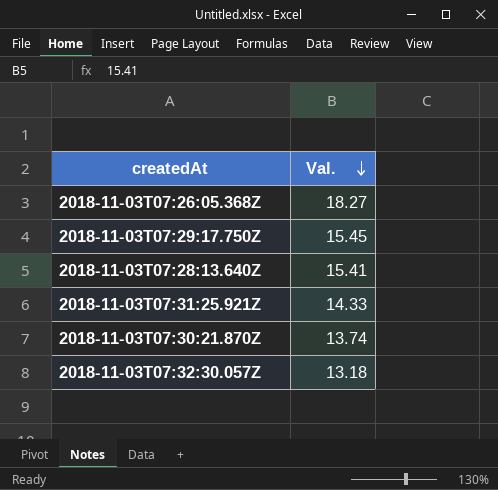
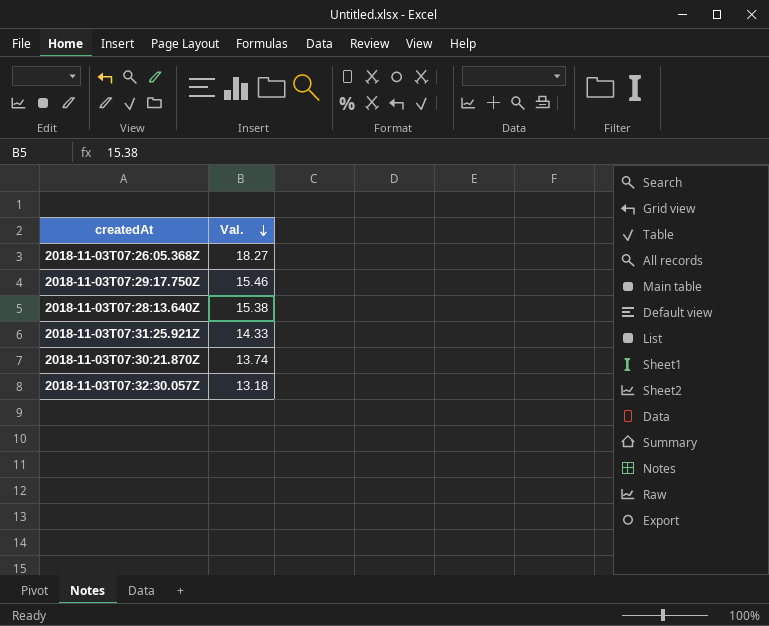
2018-11-03T07:29:17.750Z | Val.: 15.45 -> 15.46
2018-11-03T07:28:13.640Z | Val.: 15.41 -> 15.38

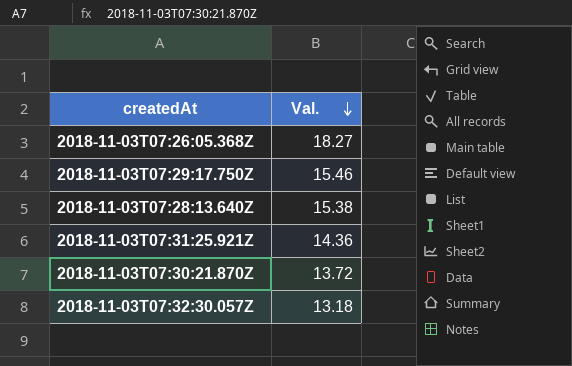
2018-11-03T07:31:25.921Z | Val.: 14.33 -> 14.36
2018-11-03T07:30:21.870Z | Val.: 13.74 -> 13.72

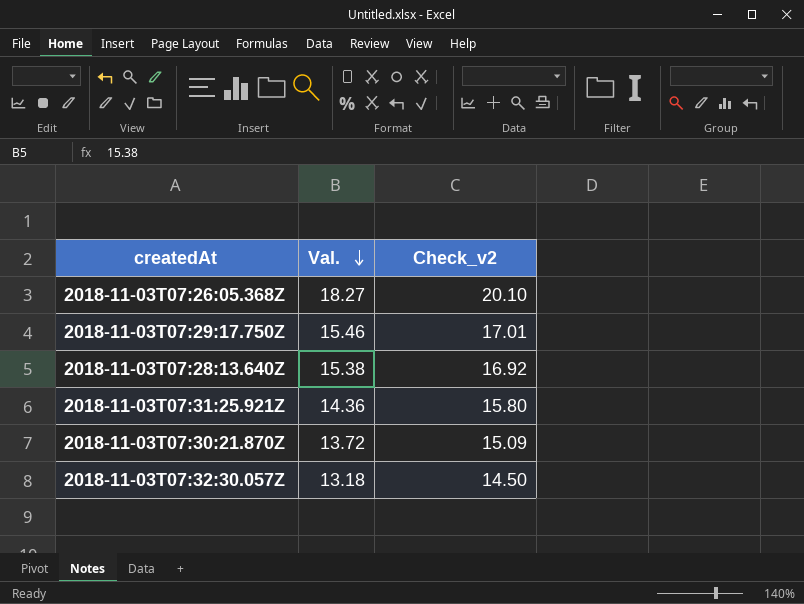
column Check_v2 | formula: none -> [Val.] * 1.1

